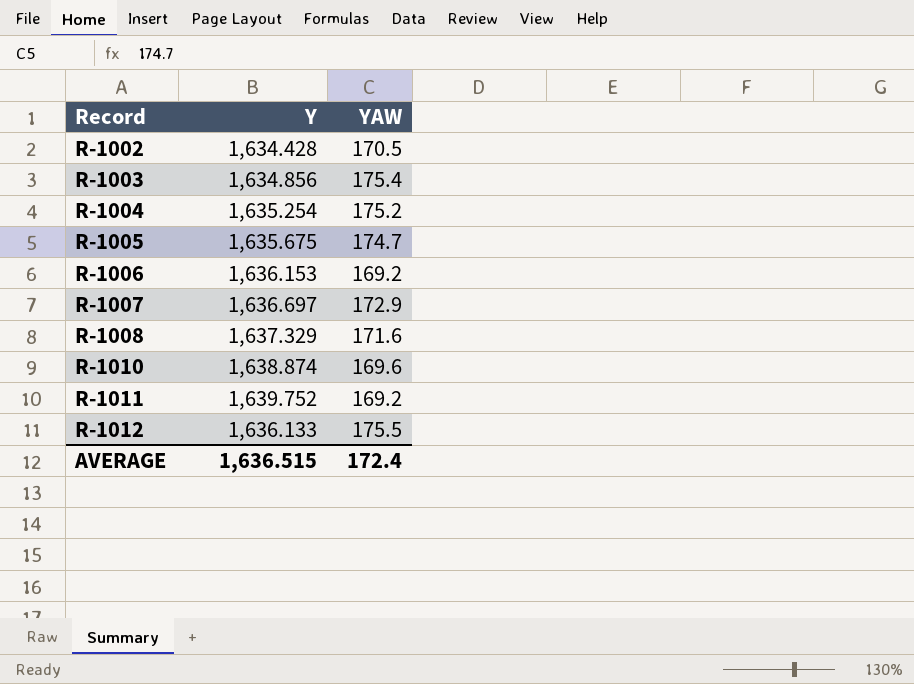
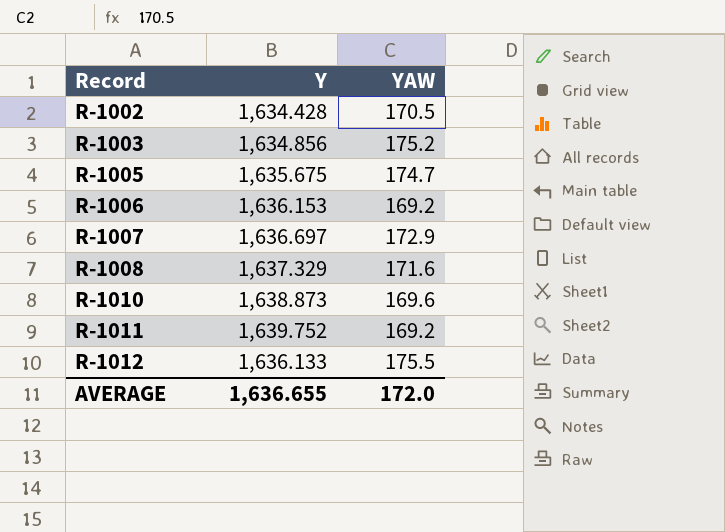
row R-1004: 1,635.254 | 175.2 -> none
R-1003 | YAW: 175.4 -> 175.2
R-1010 | Y: 1,638.874 -> 1,638.873
AVERAGE | Y: 1,636.515 -> 1,636.655
AVERAGE | YAW: 172.4 -> 172.0

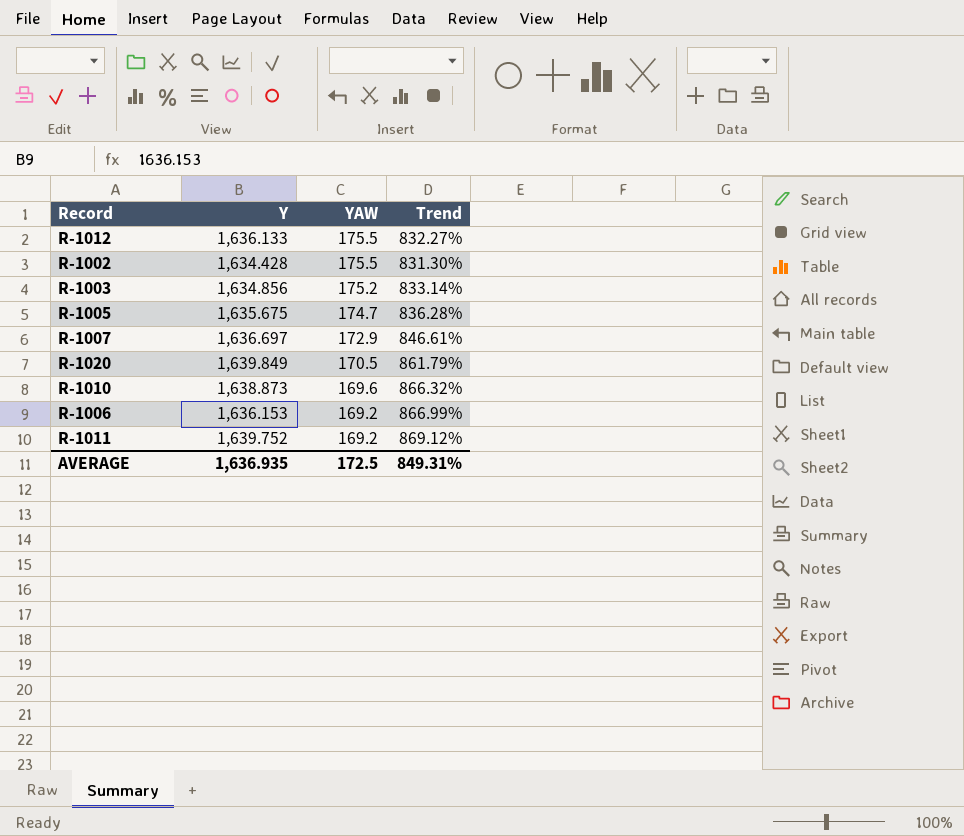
row order: Record ascending -> YAW descending
column Trend | formula: none -> ([Y] - [YAW]) / [YAW]
row R-1008: 1,637.329 | 171.6 -> none
R-1002 | YAW: 170.5 -> 175.5
row R-1020: none -> 1,639.849 | 170.5 | 861.79%
AVERAGE | Y: 1,636.655 -> 1,636.935
AVERAGE | YAW: 172.0 -> 172.5

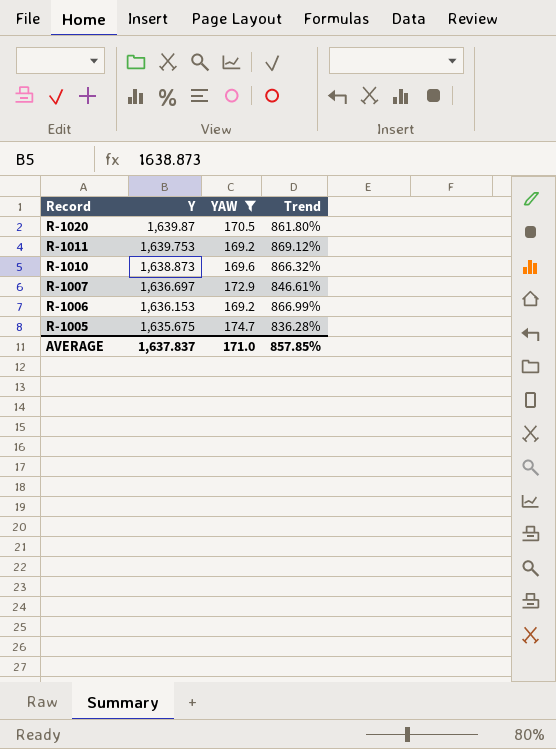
filter: none -> YAW <= 174.7
row order: YAW descending -> Record descending
R-1020 | Y: 1,639.849 -> 1,639.87
R-1020 | Trend: 861.79% -> 861.80%
R-1011 | Y: 1,639.752 -> 1,639.753
AVERAGE | Y: 1,636.935 -> 1,637.837
AVERAGE | YAW: 172.5 -> 171.0
AVERAGE | Trend: 849.31% -> 857.85%

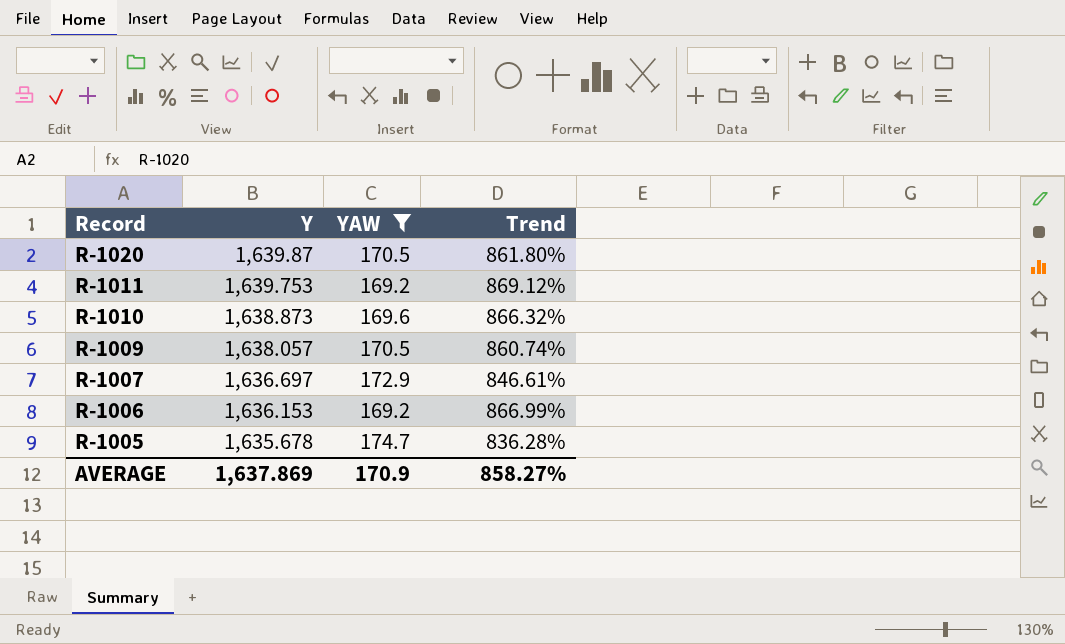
row R-1009: none -> 1,638.057 | 170.5 | 860.74%
R-1005 | Y: 1,635.675 -> 1,635.678
AVERAGE | Y: 1,637.837 -> 1,637.869
AVERAGE | YAW: 171.0 -> 170.9
AVERAGE | Trend: 857.85% -> 858.27%

